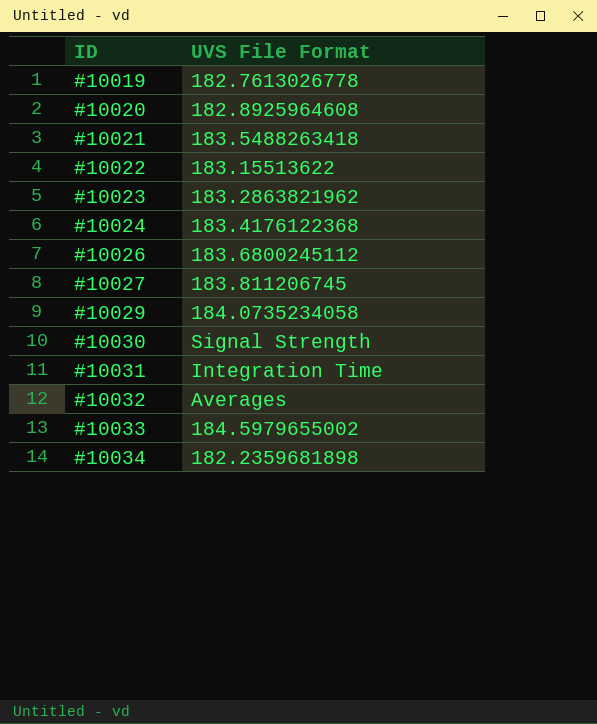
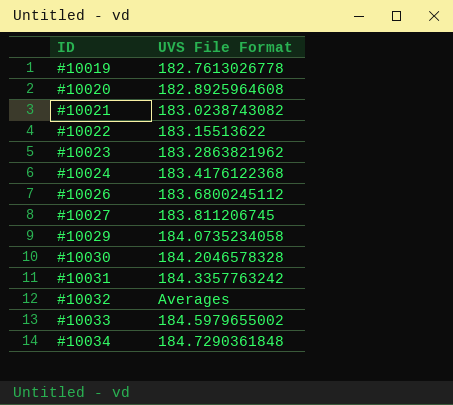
#10021 | UVS File Format: 183.5488263418 -> 183.0238743082
#10030 | UVS File Format: Signal Strength -> 184.2046578328
#10031 | UVS File Format: Integration Time -> 184.3357763242
#10034 | UVS File Format: 182.2359681898 -> 184.7290361848

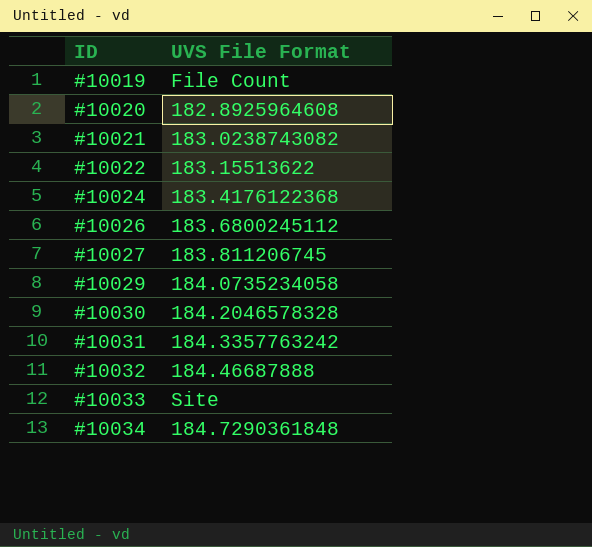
row #10023: 183.2863821962 -> none
#10019 | UVS File Format: 182.7613026778 -> File Count
#10032 | UVS File Format: Averages -> 184.46687888
#10033 | UVS File Format: 184.5979655002 -> Site

